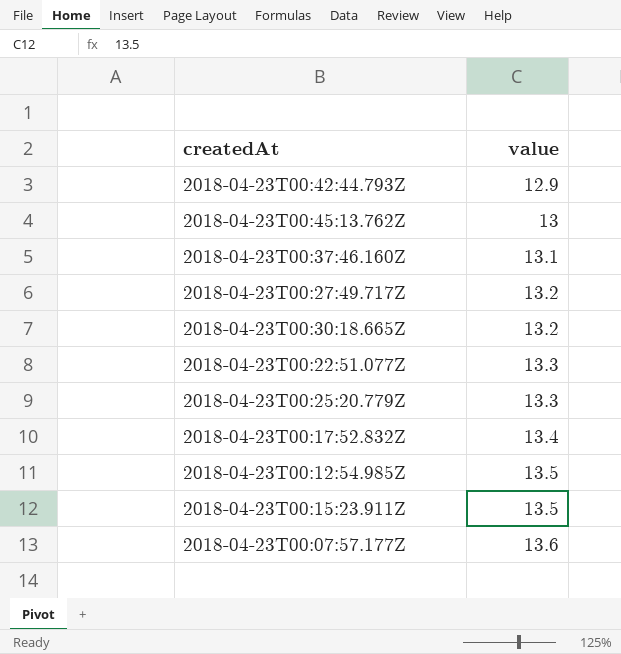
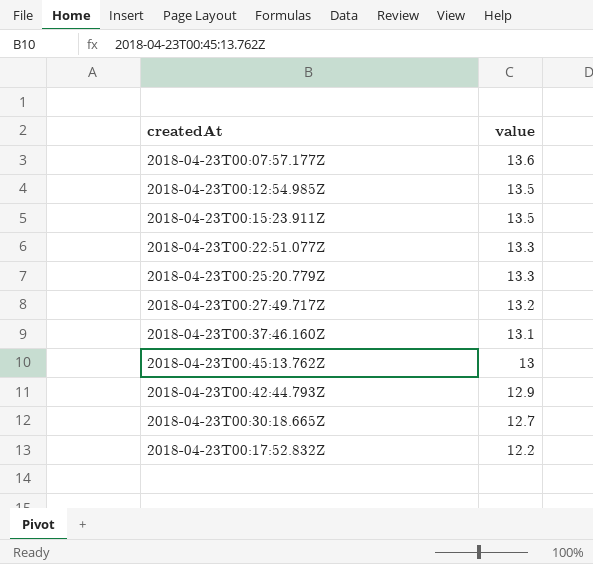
row order: value ascending -> value descending
2018-04-23T00:30:18.665Z | value: 13.2 -> 12.7
2018-04-23T00:17:52.832Z | value: 13.4 -> 12.2

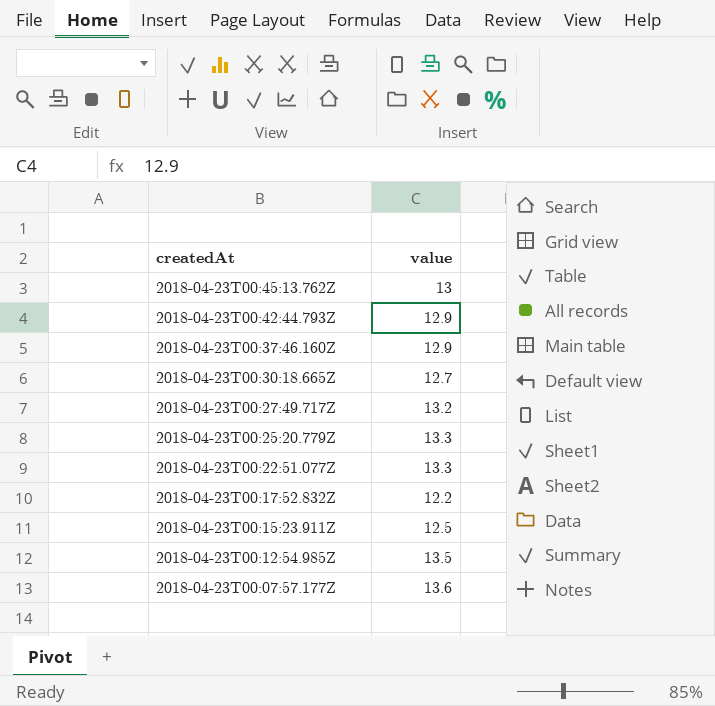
row order: value descending -> createdAt descending
2018-04-23T00:37:46.160Z | value: 13.1 -> 12.9
2018-04-23T00:15:23.911Z | value: 13.5 -> 12.5

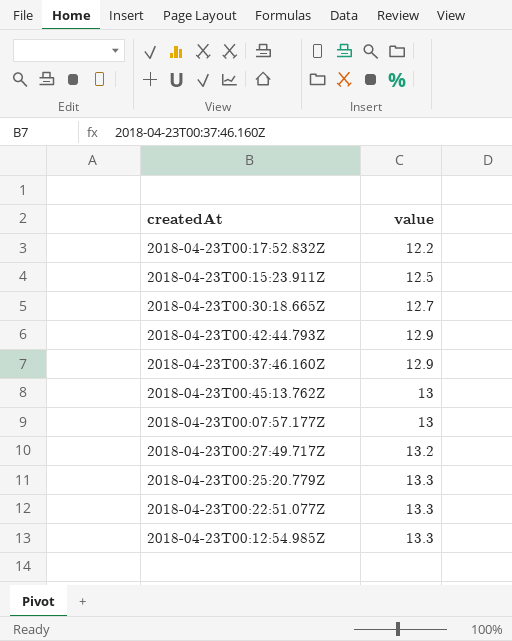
row order: createdAt descending -> value ascending
2018-04-23T00:07:57.177Z | value: 13.6 -> 13
2018-04-23T00:12:54.985Z | value: 13.5 -> 13.3

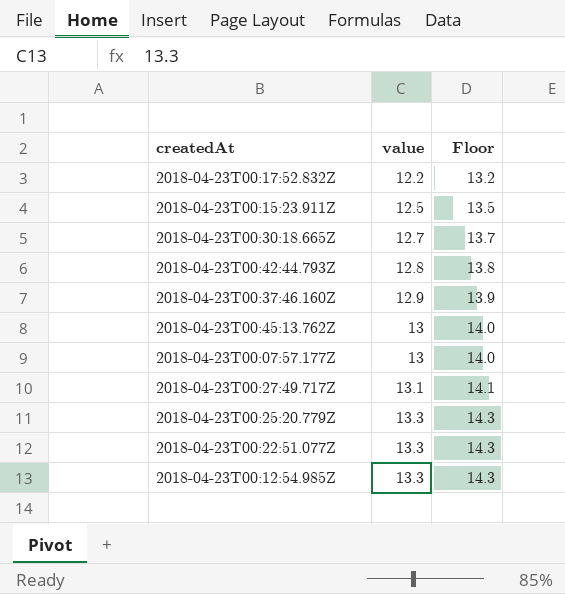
column Floor | formula: none -> [value] + 1
2018-04-23T00:42:44.793Z | value: 12.9 -> 12.8
2018-04-23T00:27:49.717Z | value: 13.2 -> 13.1

